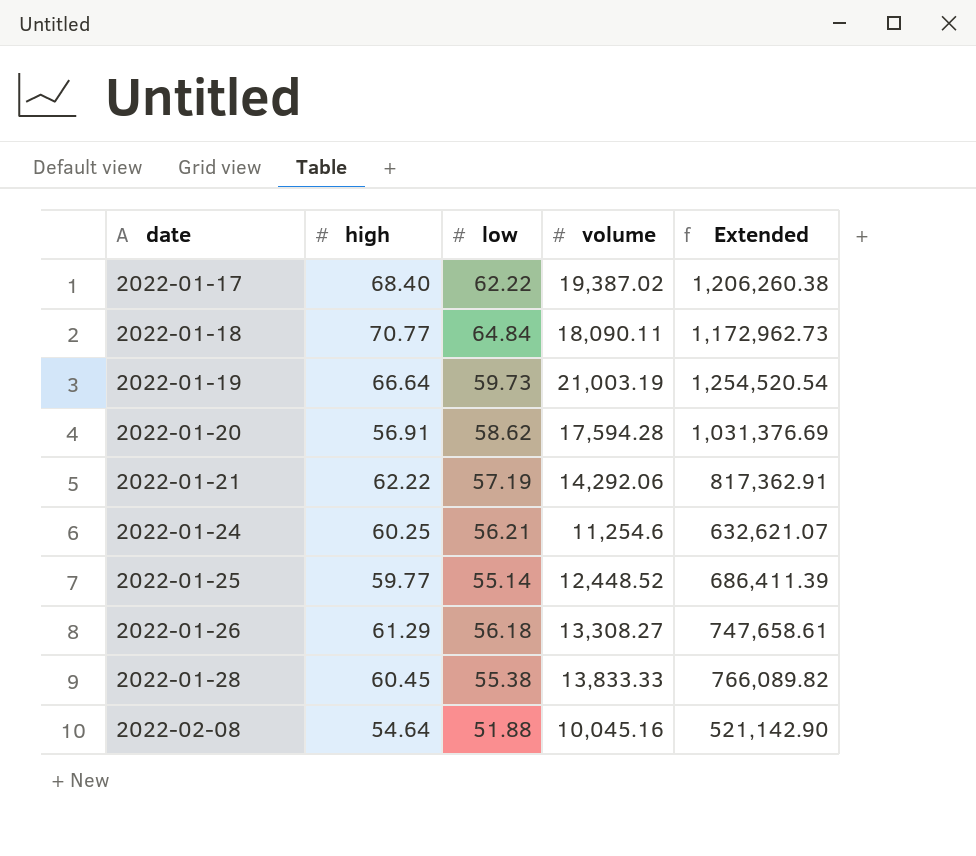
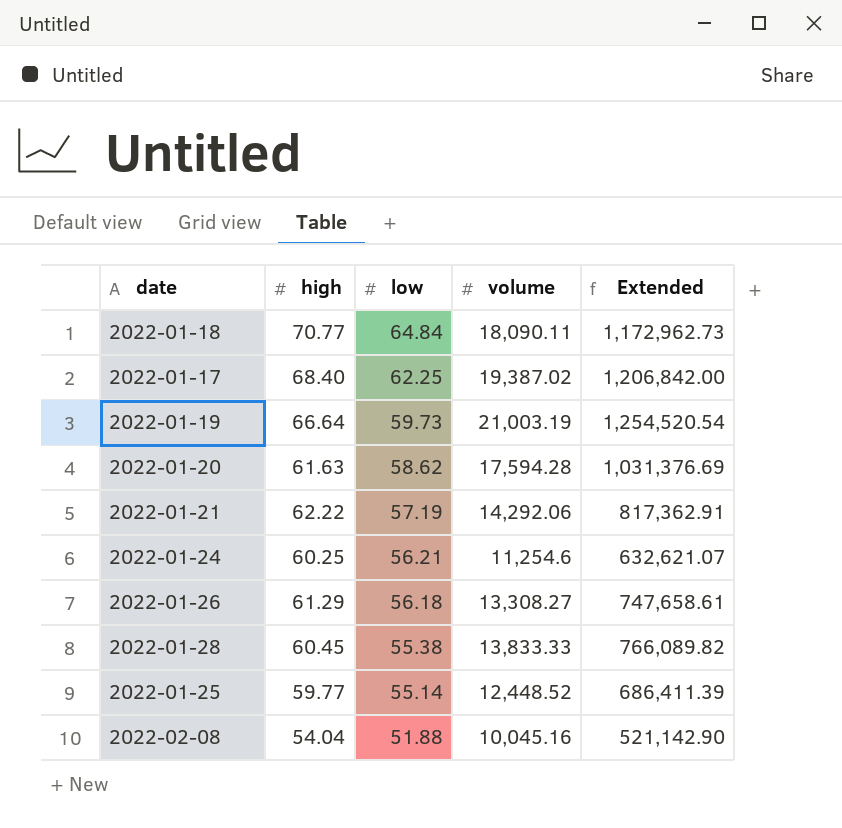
row order: date ascending -> low descending
2022-01-17 | low: 62.22 -> 62.25
2022-01-17 | Extended: 1,206,260.38 -> 1,206,842.00
2022-01-20 | high: 56.91 -> 61.63
2022-02-08 | high: 54.64 -> 54.04

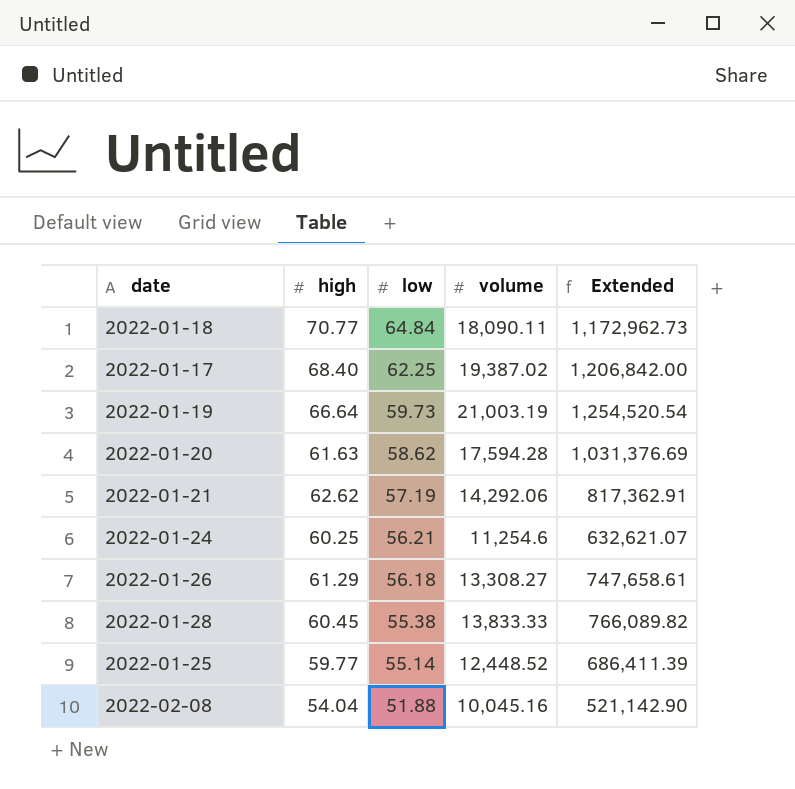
2022-01-21 | high: 62.22 -> 62.62

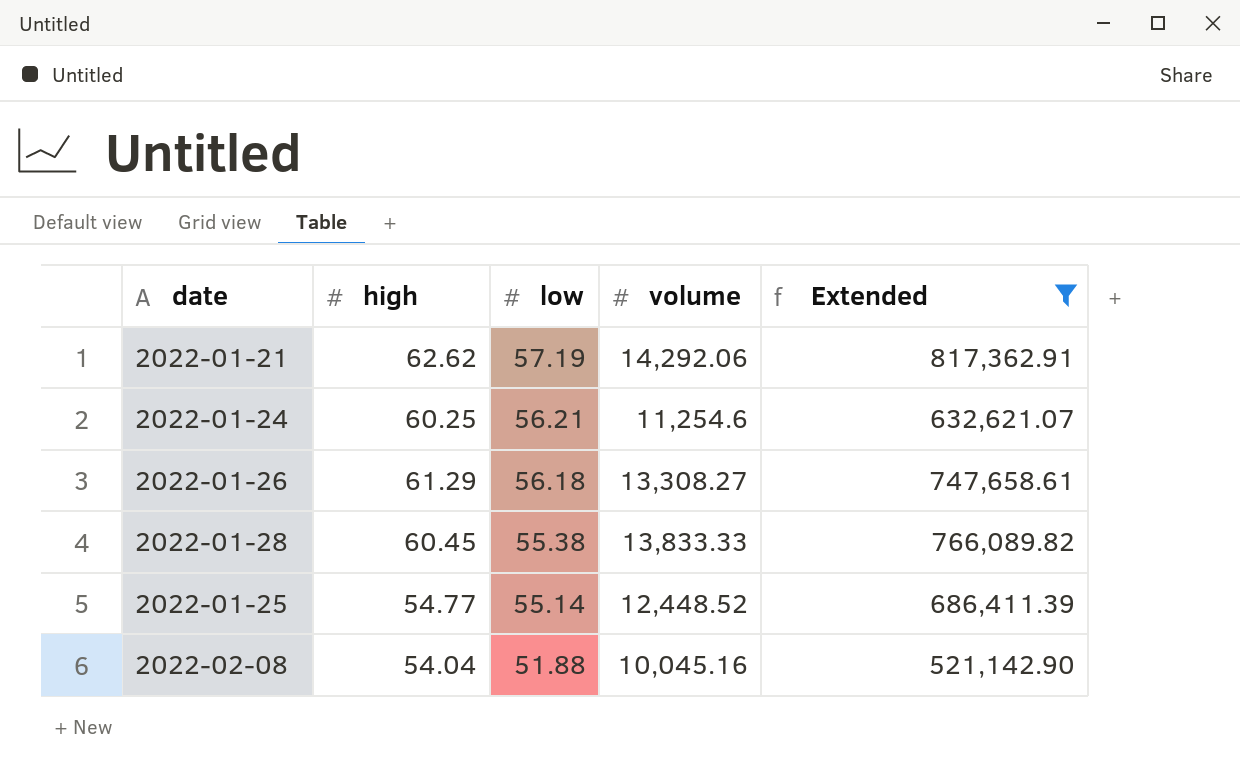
filter: none -> Extended <= 817,362.91
2022-01-25 | high: 59.77 -> 54.77

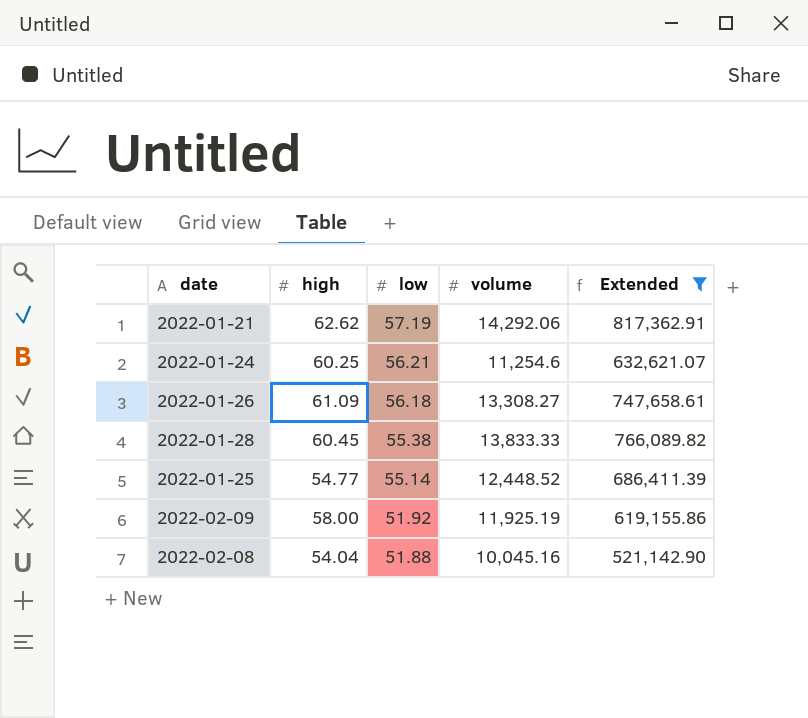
2022-01-26 | high: 61.29 -> 61.09
row 2022-02-09: none -> 58.00 | 51.92 | 11,925.19 | 619,155.86

